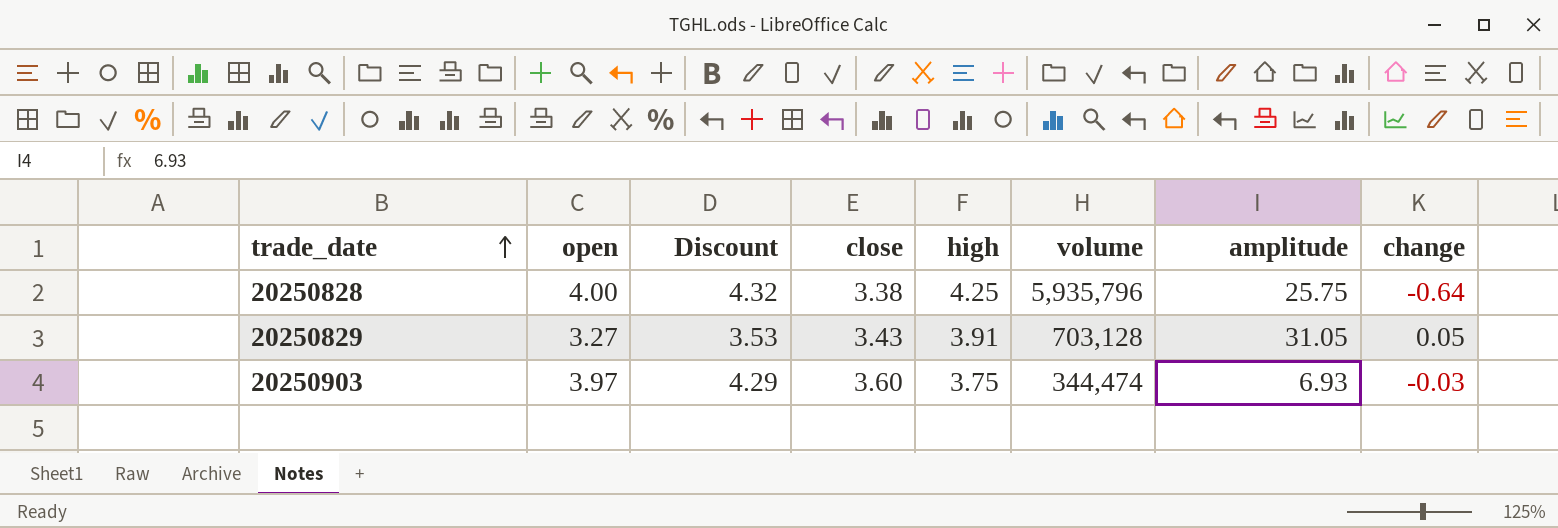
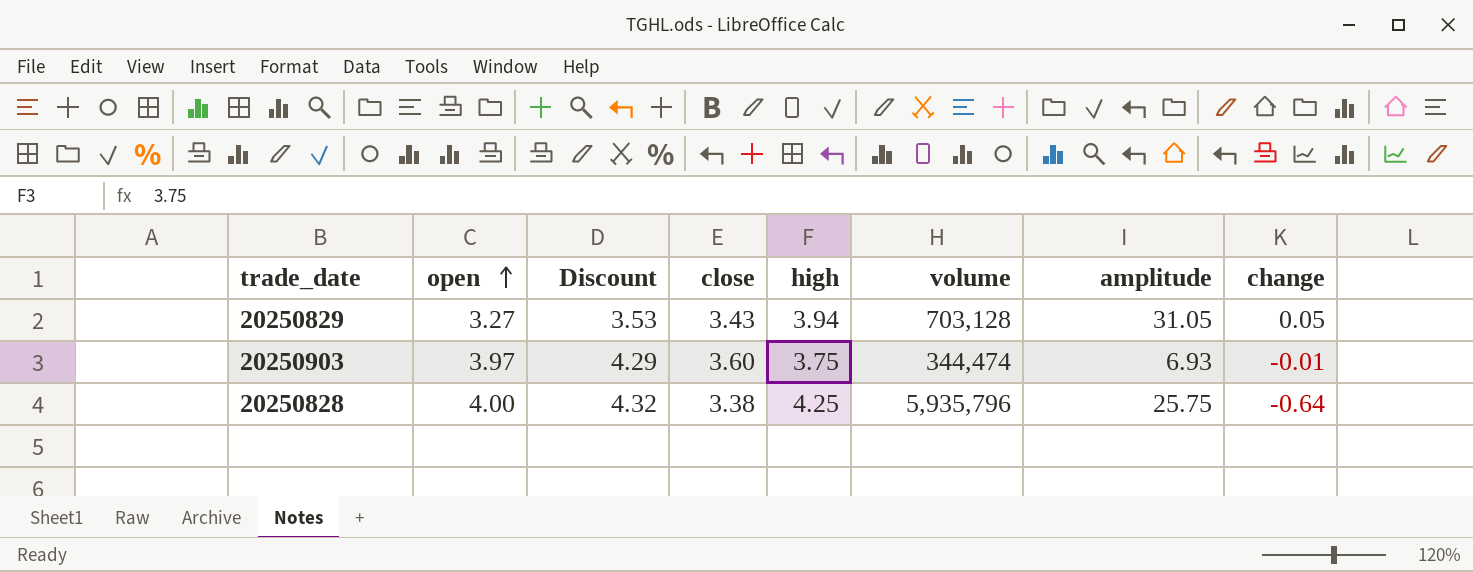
row order: trade_date ascending -> open ascending
20250829 | high: 3.91 -> 3.94
20250903 | change: -0.03 -> -0.01

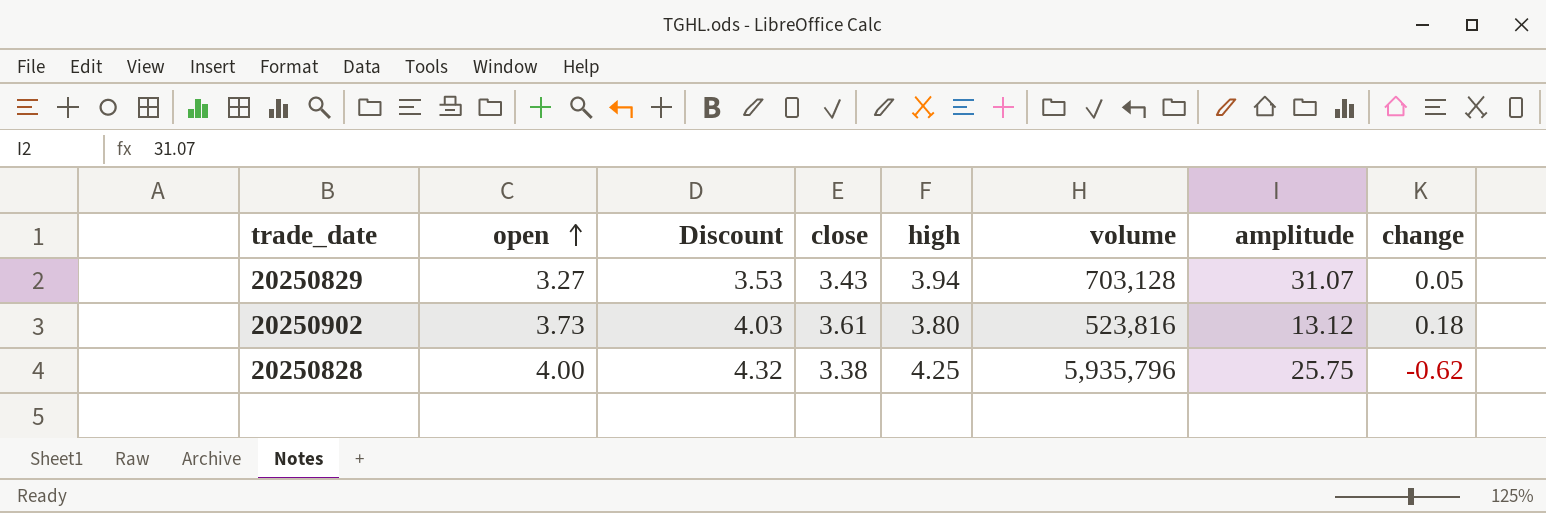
row 20250903: 3.97 | 4.29 | 3.60 | 3.75 | 344,474 | 6.93 | -0.01 -> none
20250829 | amplitude: 31.05 -> 31.07
row 20250902: none -> 3.73 | 4.03 | 3.61 | 3.80 | 523,816 | 13.12 | 0.18
20250828 | change: -0.64 -> -0.62

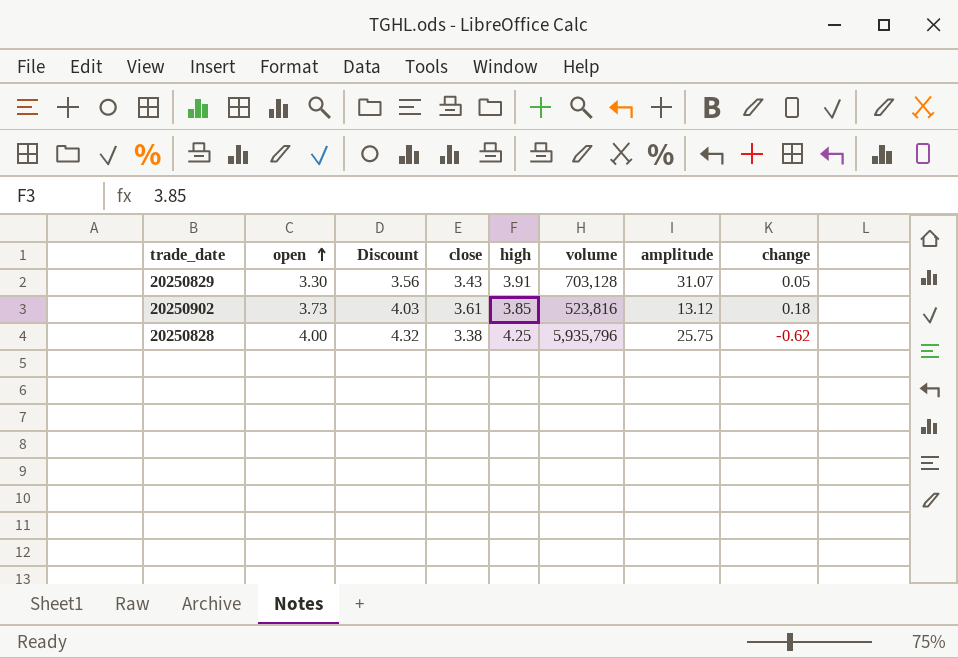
20250829 | open: 3.27 -> 3.30
20250829 | Discount: 3.53 -> 3.56
20250829 | high: 3.94 -> 3.91
20250902 | high: 3.80 -> 3.85

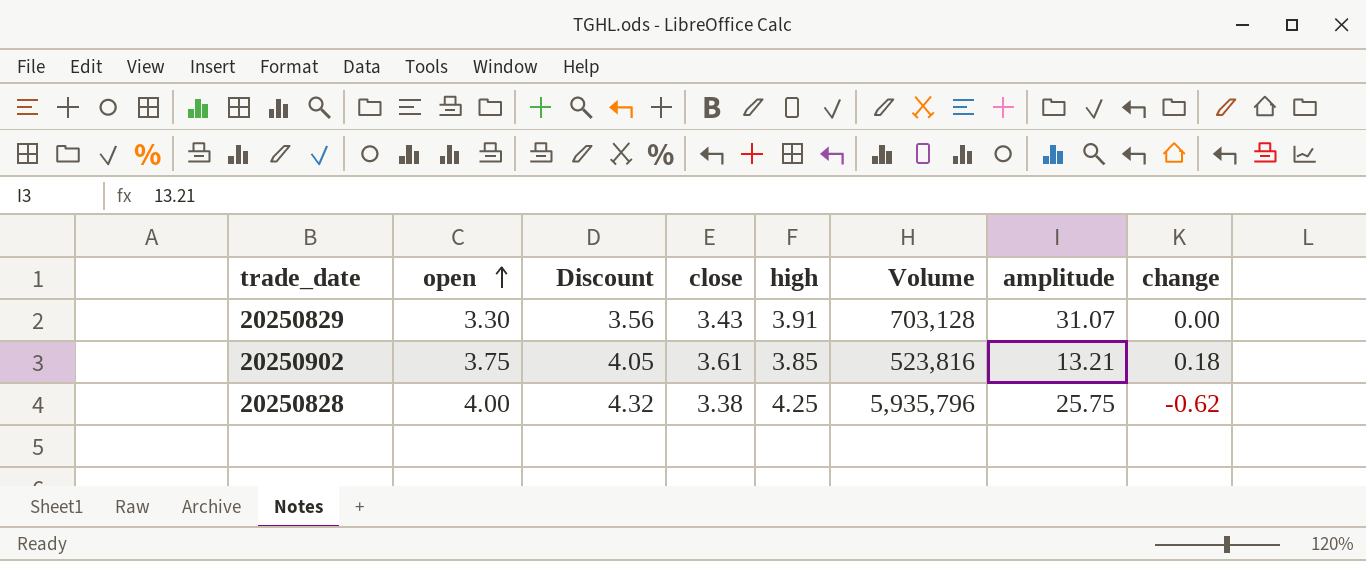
column name: volume -> Volume
20250829 | change: 0.05 -> 0.00
20250902 | open: 3.73 -> 3.75
20250902 | Discount: 4.03 -> 4.05
20250902 | amplitude: 13.12 -> 13.21

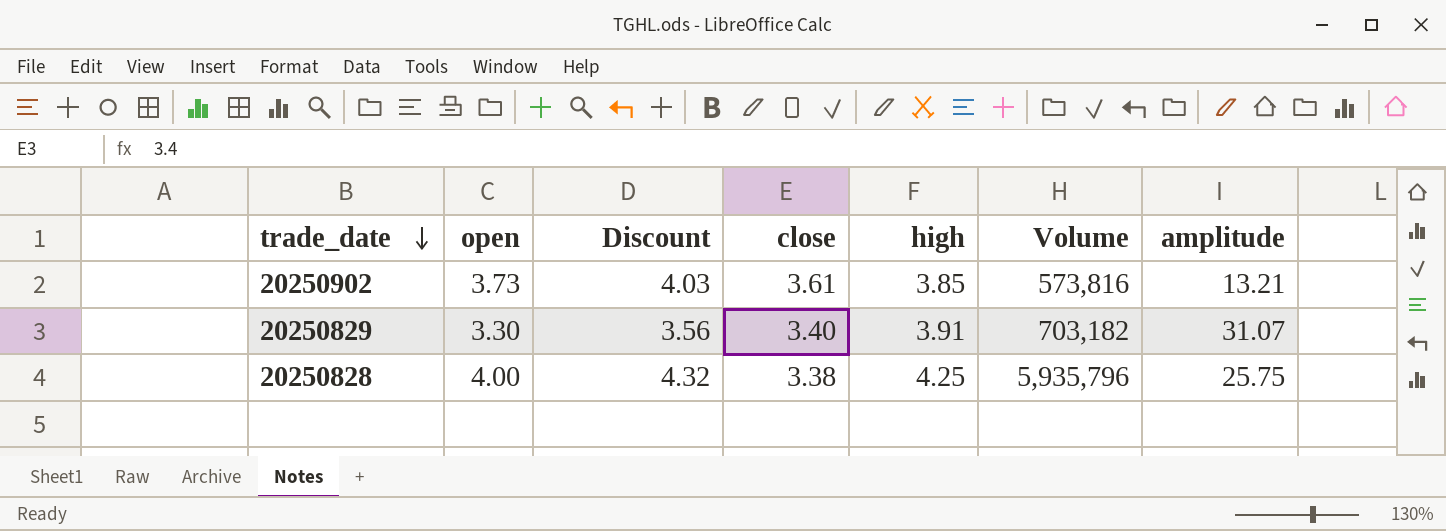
row order: open ascending -> trade_date descending
column change | position: 8 -> none
20250902 | open: 3.75 -> 3.73
20250902 | Discount: 4.05 -> 4.03
20250902 | Volume: 523,816 -> 573,816
20250829 | close: 3.43 -> 3.40
20250829 | Volume: 703,128 -> 703,182

